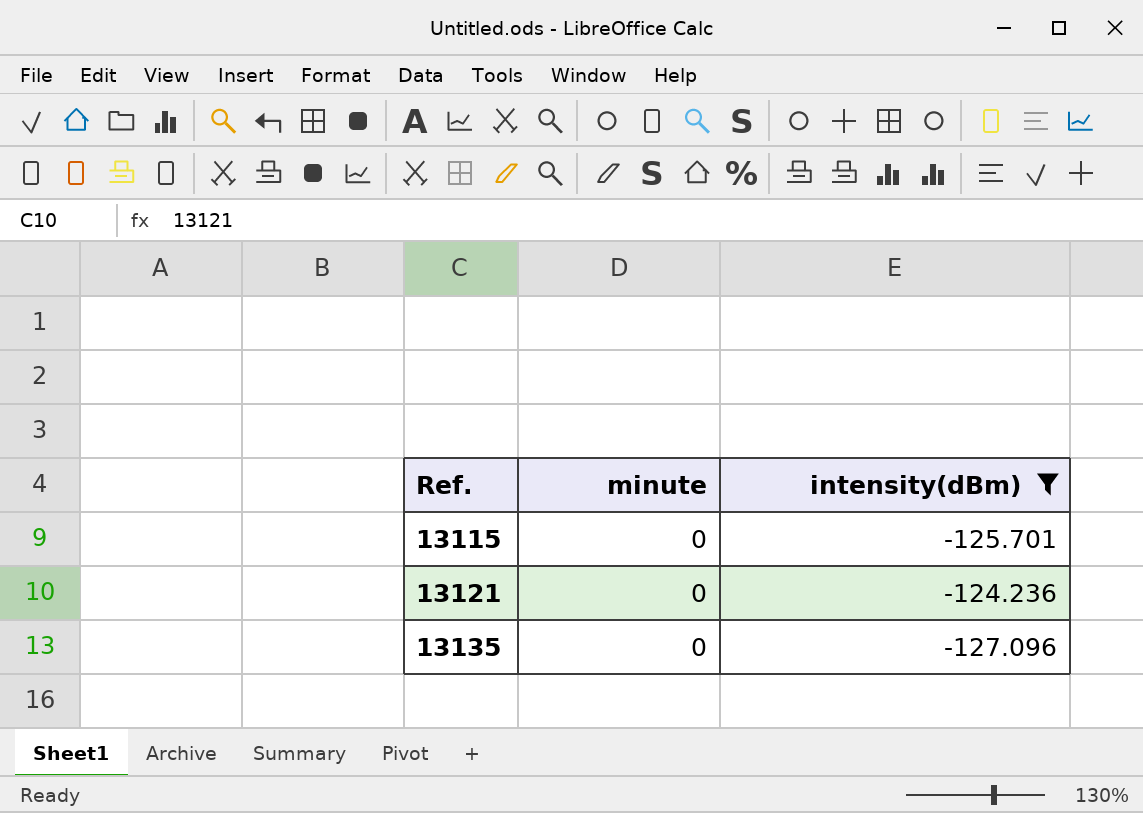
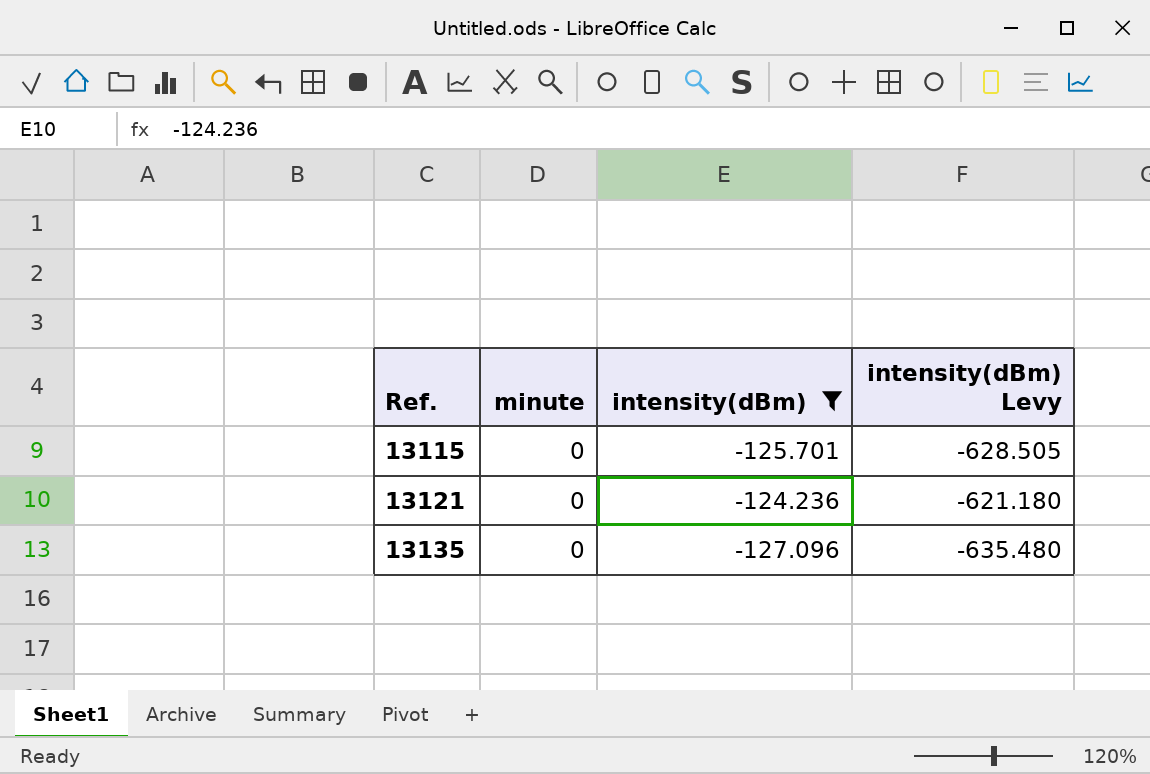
column intensity(dBm) Levy | formula: none -> [intensity(dBm)] * 5

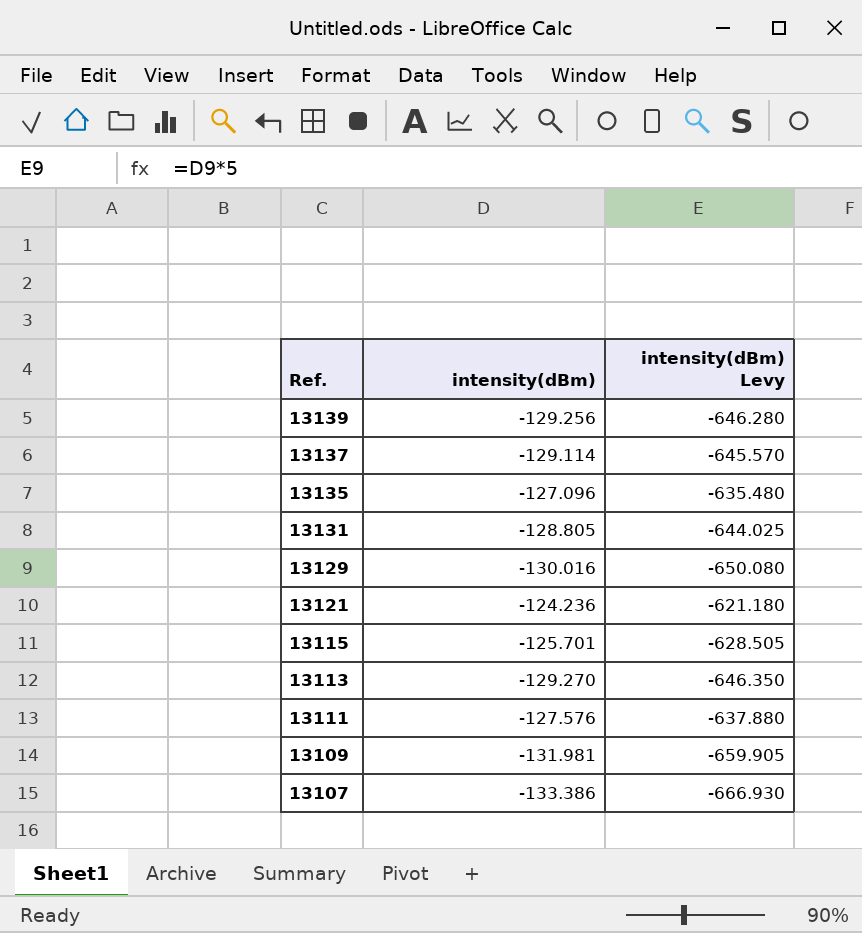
filter: intensity(dBm) >= -127.096 -> none
row order: Ref. ascending -> Ref. descending
column minute | position: 2 -> none

